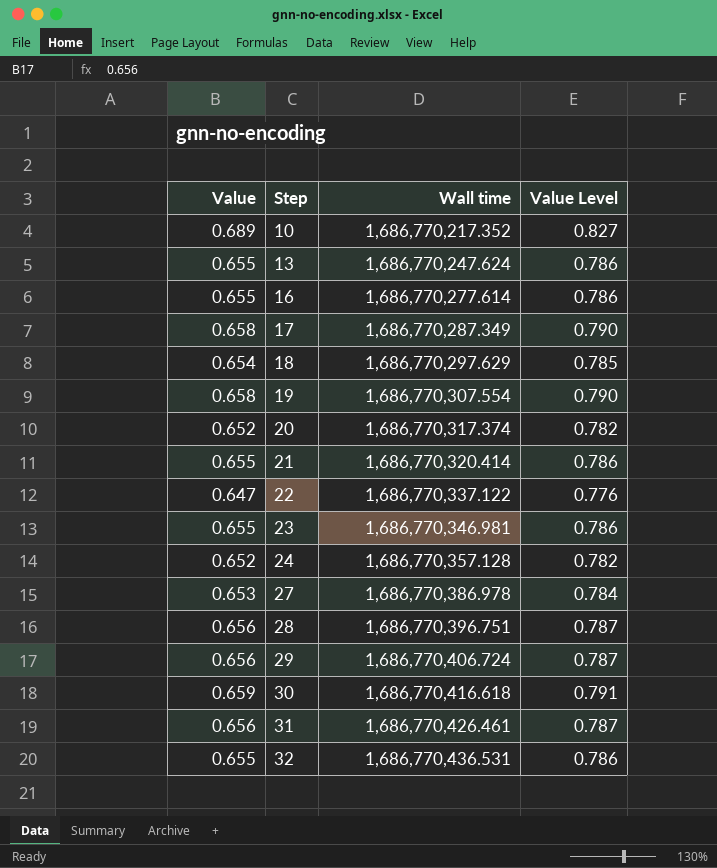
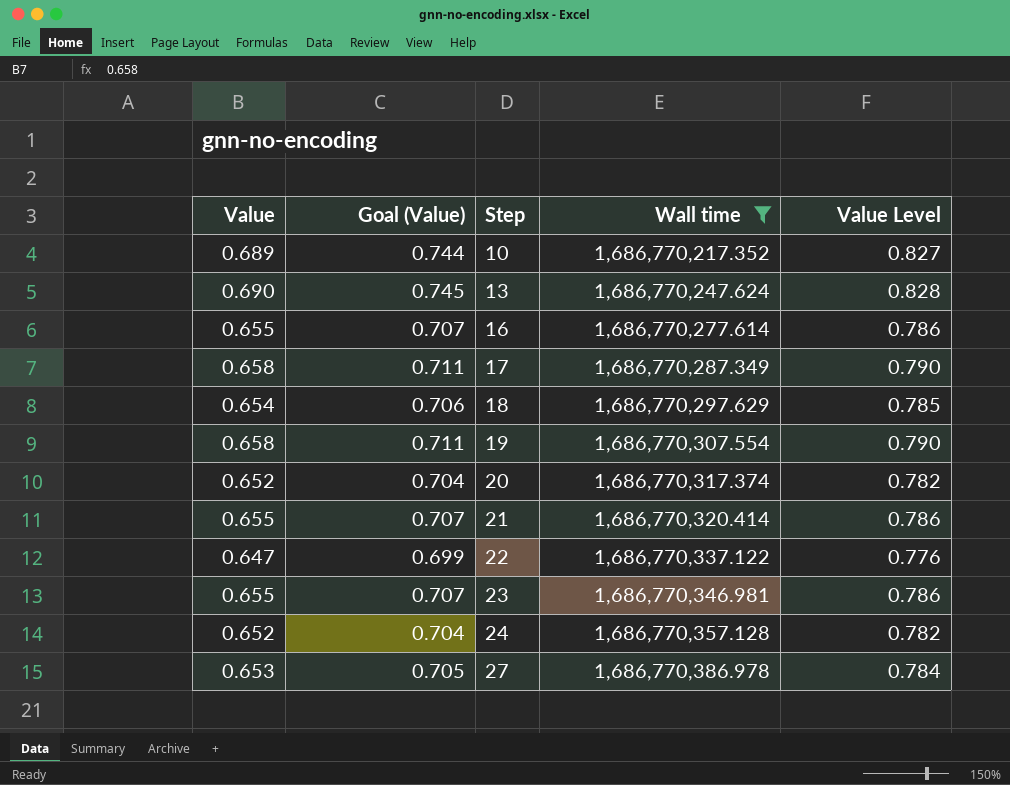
filter: none -> Wall time <= 1,686,770,386.978
column Goal (Value) | formula: none -> [Value] * 1.08
13 | Value: 0.655 -> 0.690
13 | Value Level: 0.786 -> 0.828

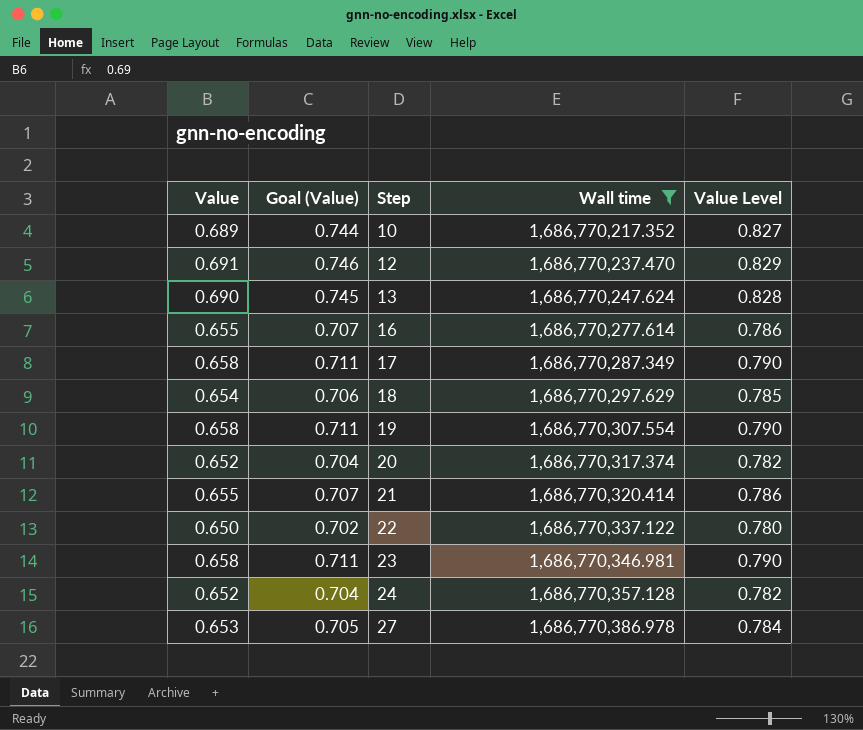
row 12: none -> 0.691 | 0.746 | 1,686,770,237.470 | 0.829
22 | Value: 0.647 -> 0.650
22 | Goal (Value): 0.699 -> 0.702
22 | Value Level: 0.776 -> 0.780
23 | Value: 0.655 -> 0.658
23 | Goal (Value): 0.707 -> 0.711
23 | Value Level: 0.786 -> 0.790

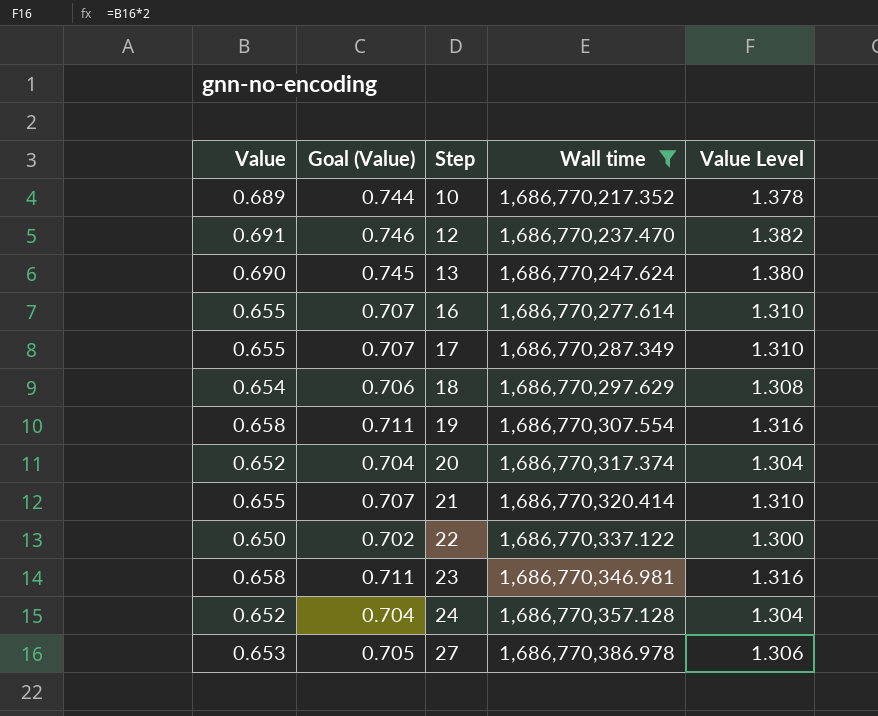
column Value Level | formula: [Value] * 1.2 -> [Value] * 2
17 | Value: 0.658 -> 0.655
17 | Goal (Value): 0.711 -> 0.707

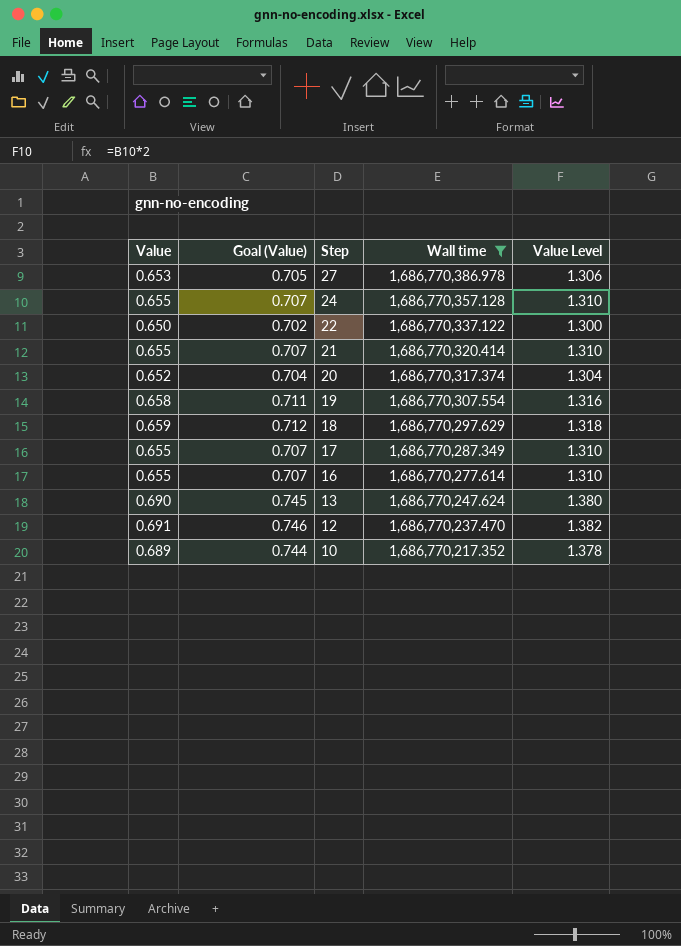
row order: Step ascending -> Step descending
row 23: 0.658 | 0.711 | 1,686,770,346.981 | 1.316 -> none
24 | Value: 0.652 -> 0.655
24 | Goal (Value): 0.704 -> 0.707
24 | Value Level: 1.304 -> 1.310
18 | Value: 0.654 -> 0.659
18 | Goal (Value): 0.706 -> 0.712
18 | Value Level: 1.308 -> 1.318

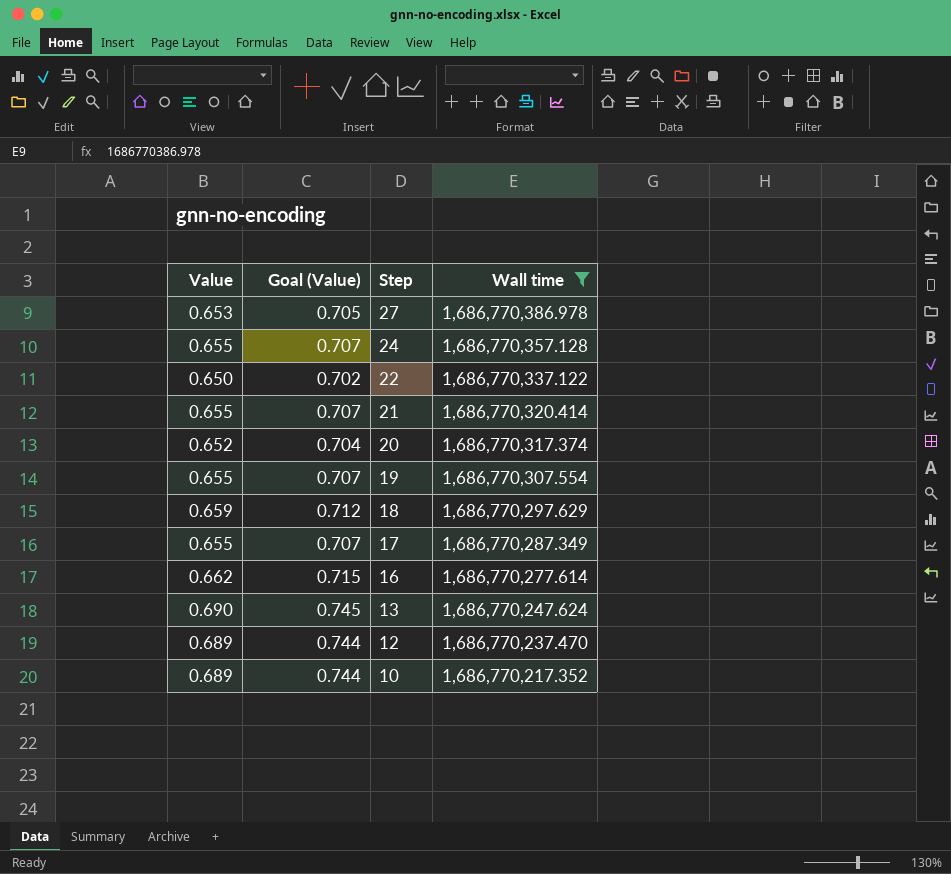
column Value Level | formula: [Value] * 2 -> none
19 | Value: 0.658 -> 0.655
19 | Goal (Value): 0.711 -> 0.707
16 | Value: 0.655 -> 0.662
16 | Goal (Value): 0.707 -> 0.715
12 | Value: 0.691 -> 0.689
12 | Goal (Value): 0.746 -> 0.744

